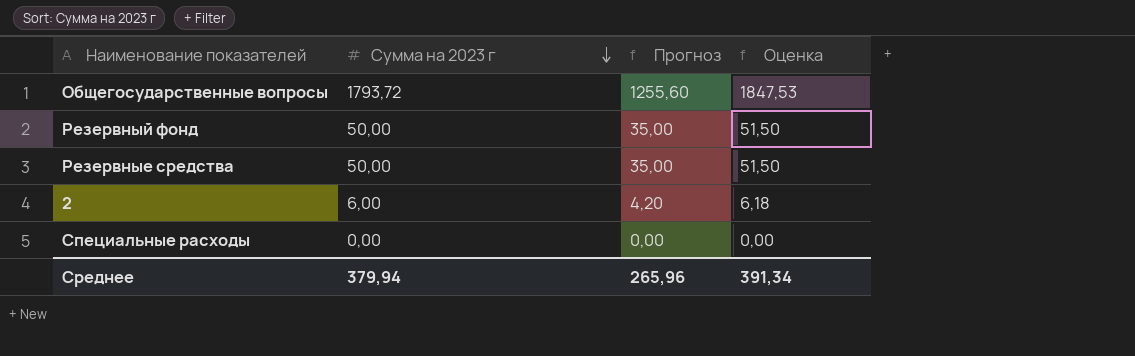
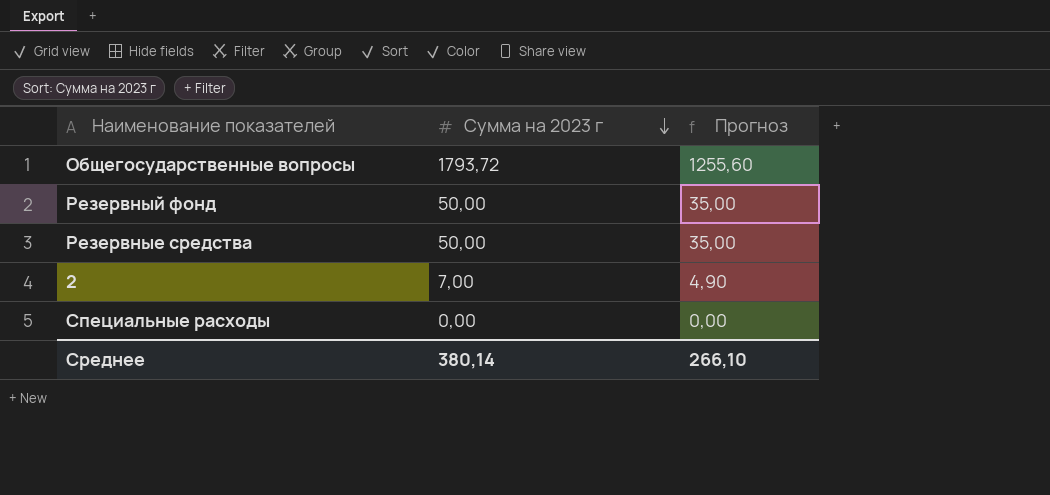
column Оценка | formula: [Сумма на 2023 г] * 1,03 -> none
2 | Сумма на 2023 г: 6,00 -> 7,00
2 | Прогноз: 4,20 -> 4,90
Среднее | Сумма на 2023 г: 379,94 -> 380,14
Среднее | Прогноз: 265,96 -> 266,10

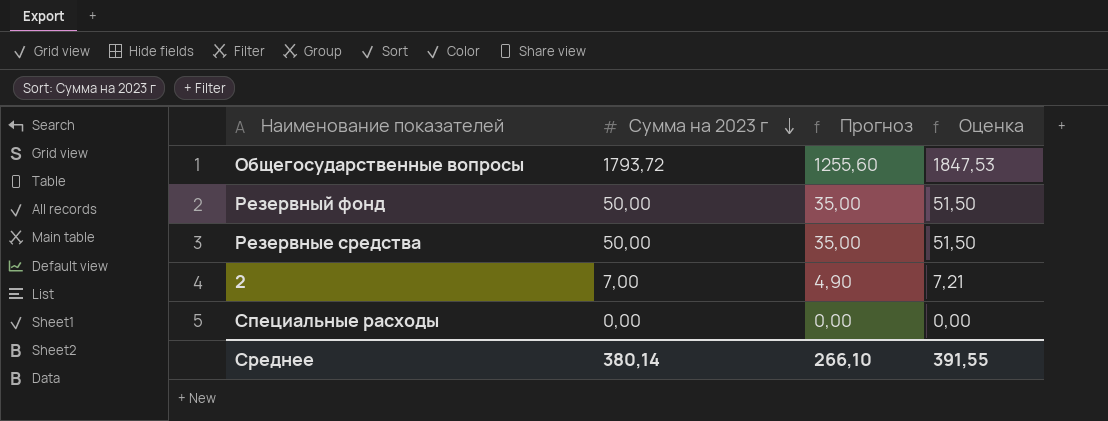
column Оценка | formula: none -> [Сумма на 2023 г] * 1,03

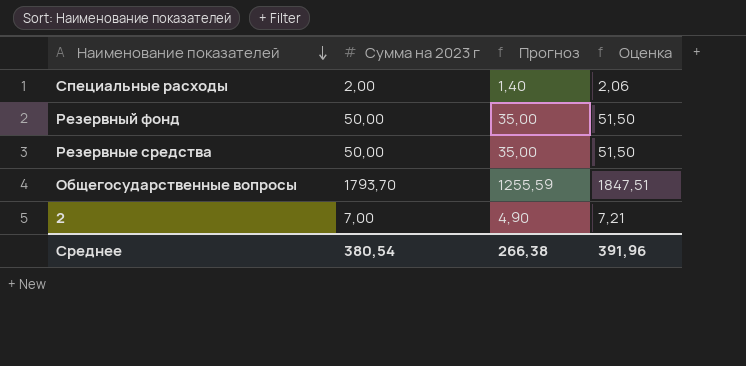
row order: Сумма на 2023 г descending -> Наименование показателей descending
Специальные расходы | Сумма на 2023 г: 0,00 -> 2,00
Специальные расходы | Прогноз: 0,00 -> 1,40
Специальные расходы | Оценка: 0,00 -> 2,06
Общегосударственные вопросы | Сумма на 2023 г: 1793,72 -> 1793,70
Общегосударственные вопросы | Прогноз: 1255,60 -> 1255,59
Общегосударственные вопросы | Оценка: 1847,53 -> 1847,51
Среднее | Сумма на 2023 г: 380,14 -> 380,54
Среднее | Прогноз: 266,10 -> 266,38
Среднее | Оценка: 391,55 -> 391,96

